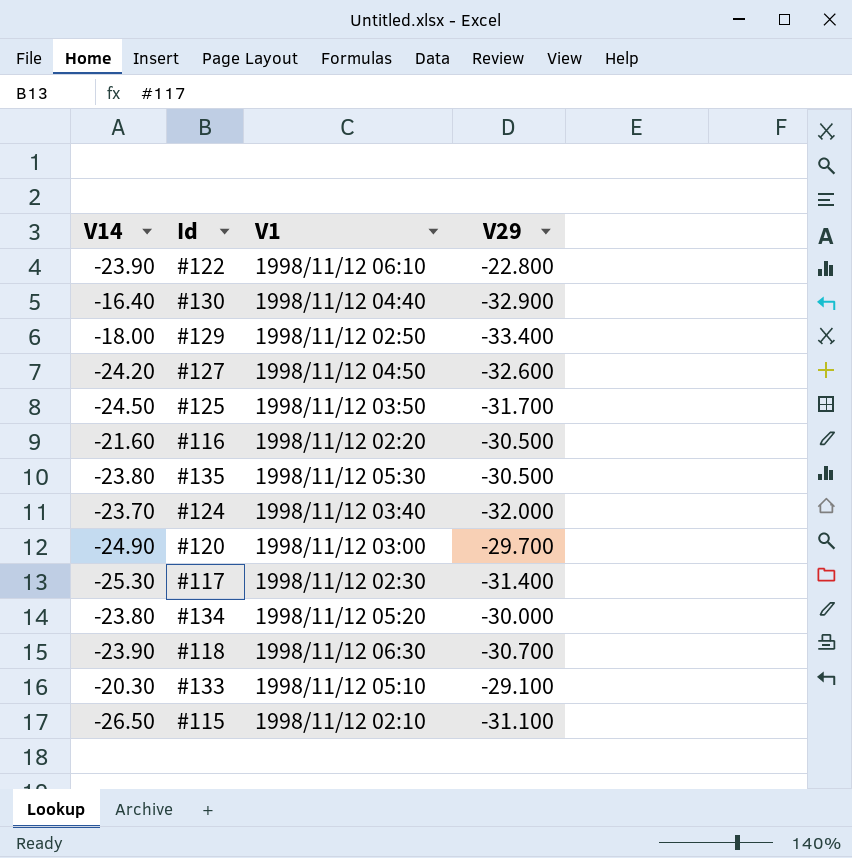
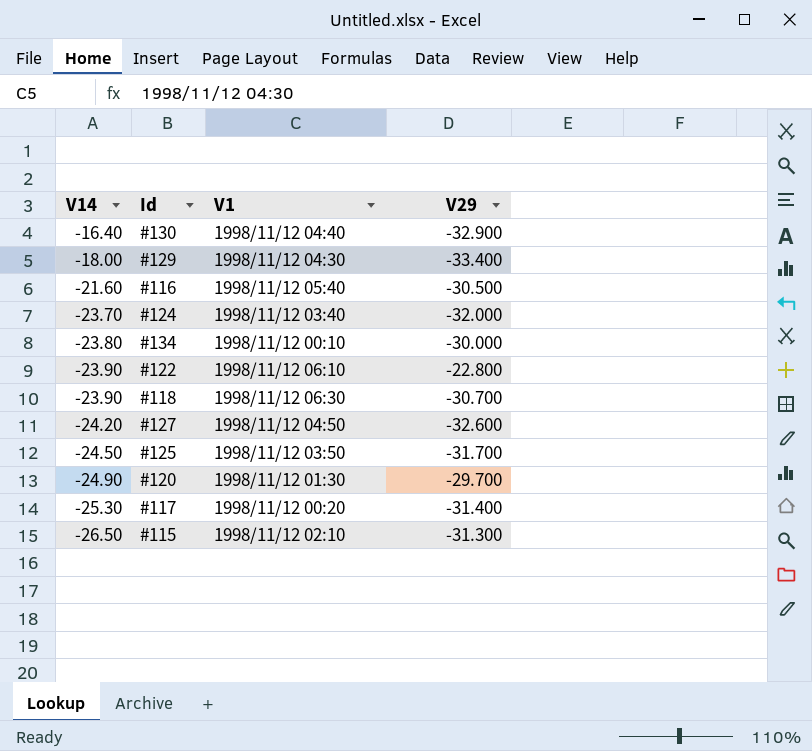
row order: none -> V14 descending
row #135: -23.80 | 1998/11/12 05:30 | -30.500 -> none
row #133: -20.30 | 1998/11/12 05:10 | -29.100 -> none
#129 | V1: 1998/11/12 02:50 -> 1998/11/12 04:30
#116 | V1: 1998/11/12 02:20 -> 1998/11/12 05:40
#134 | V1: 1998/11/12 05:20 -> 1998/11/12 00:10
#120 | V1: 1998/11/12 03:00 -> 1998/11/12 01:30
#117 | V1: 1998/11/12 02:30 -> 1998/11/12 00:20
#115 | V29: -31.100 -> -31.300

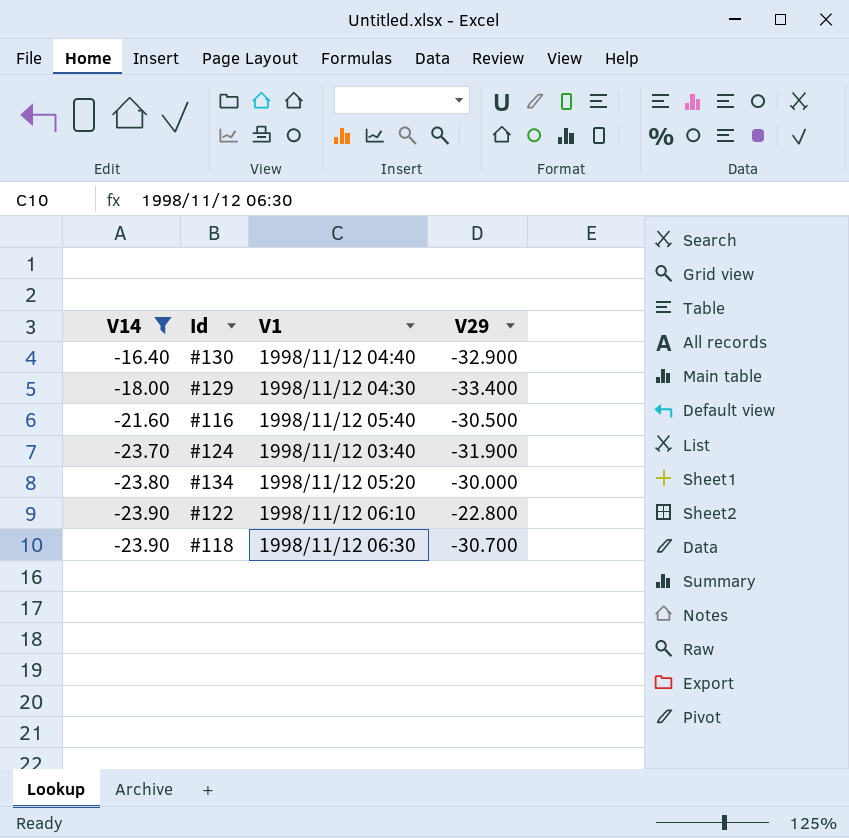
filter: none -> V14 >= -23.90
#124 | V29: -32.000 -> -31.900
#134 | V1: 1998/11/12 00:10 -> 1998/11/12 05:20

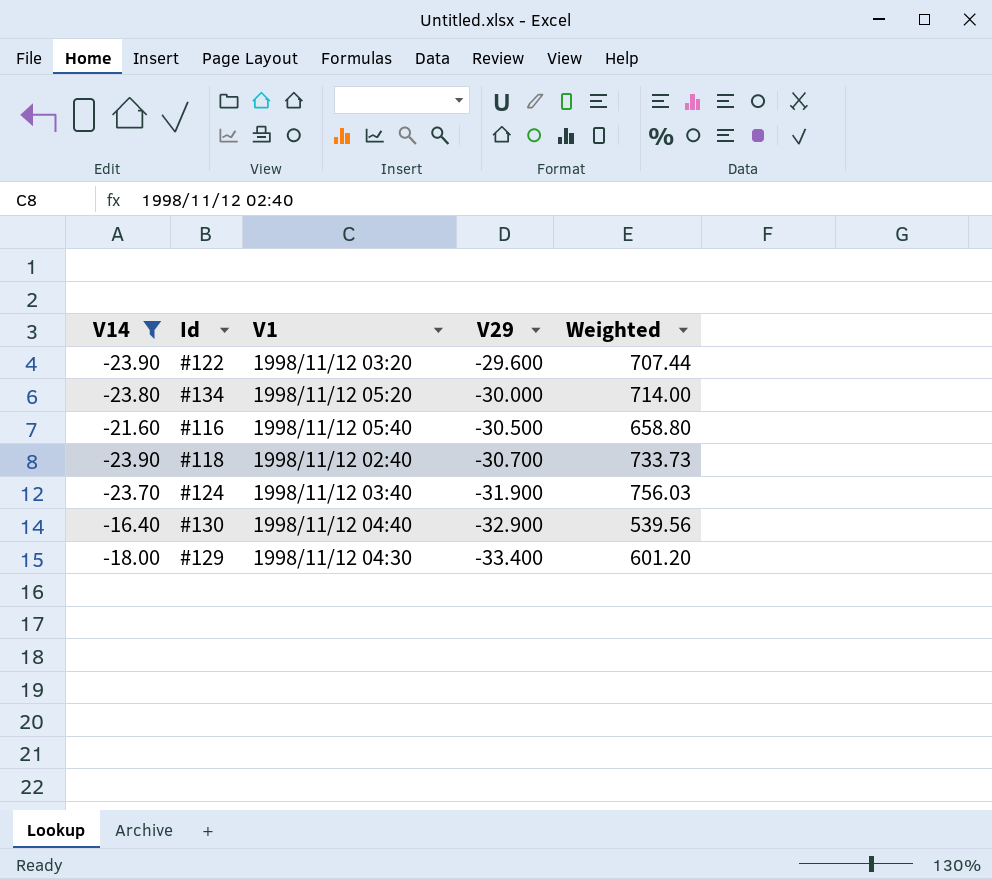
row order: V14 descending -> V29 descending
column Weighted | formula: none -> [V14] * [V29]
#122 | V1: 1998/11/12 06:10 -> 1998/11/12 03:20
#122 | V29: -22.800 -> -29.600
#118 | V1: 1998/11/12 06:30 -> 1998/11/12 02:40

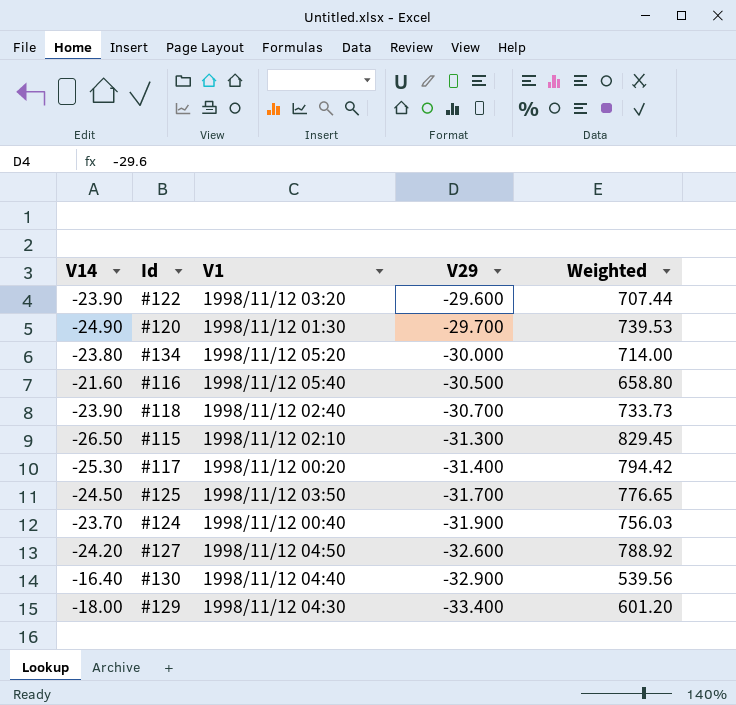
filter: V14 >= -23.90 -> none
#124 | V1: 1998/11/12 03:40 -> 1998/11/12 00:40

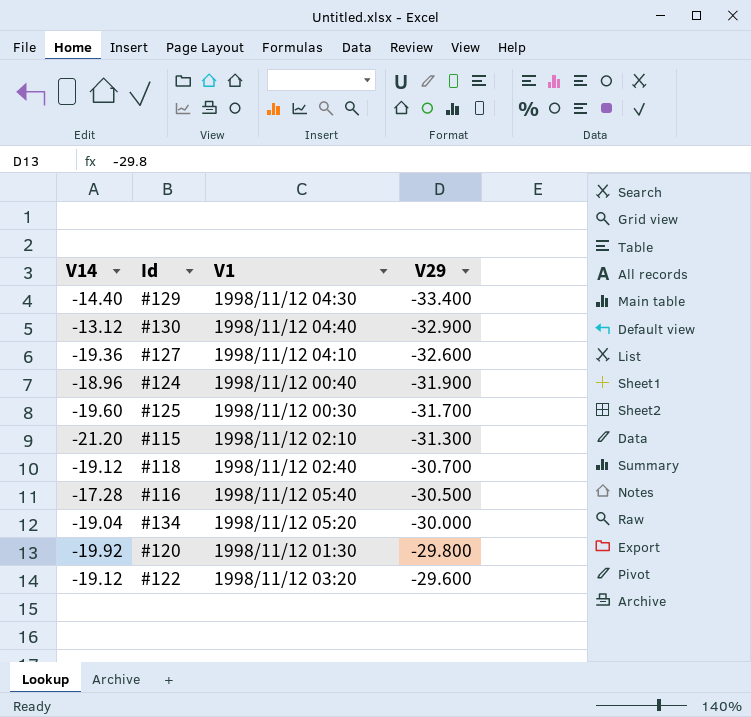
row order: V29 descending -> V29 ascending
column Weighted | formula: [V14] * [V29] -> none
row #117: -25.30 | 1998/11/12 00:20 | -31.400 | 794.42 -> none
#129 | V14: -18.00 -> -14.40
#130 | V14: -16.40 -> -13.12
#127 | V14: -24.20 -> -19.36
#127 | V1: 1998/11/12 04:50 -> 1998/11/12 04:10
#124 | V14: -23.70 -> -18.96
#125 | V14: -24.50 -> -19.60
#125 | V1: 1998/11/12 03:50 -> 1998/11/12 00:30
#115 | V14: -26.50 -> -21.20
#118 | V14: -23.90 -> -19.12
#116 | V14: -21.60 -> -17.28
#134 | V14: -23.80 -> -19.04
#120 | V14: -24.90 -> -19.92
#120 | V29: -29.700 -> -29.800
#122 | V14: -23.90 -> -19.12

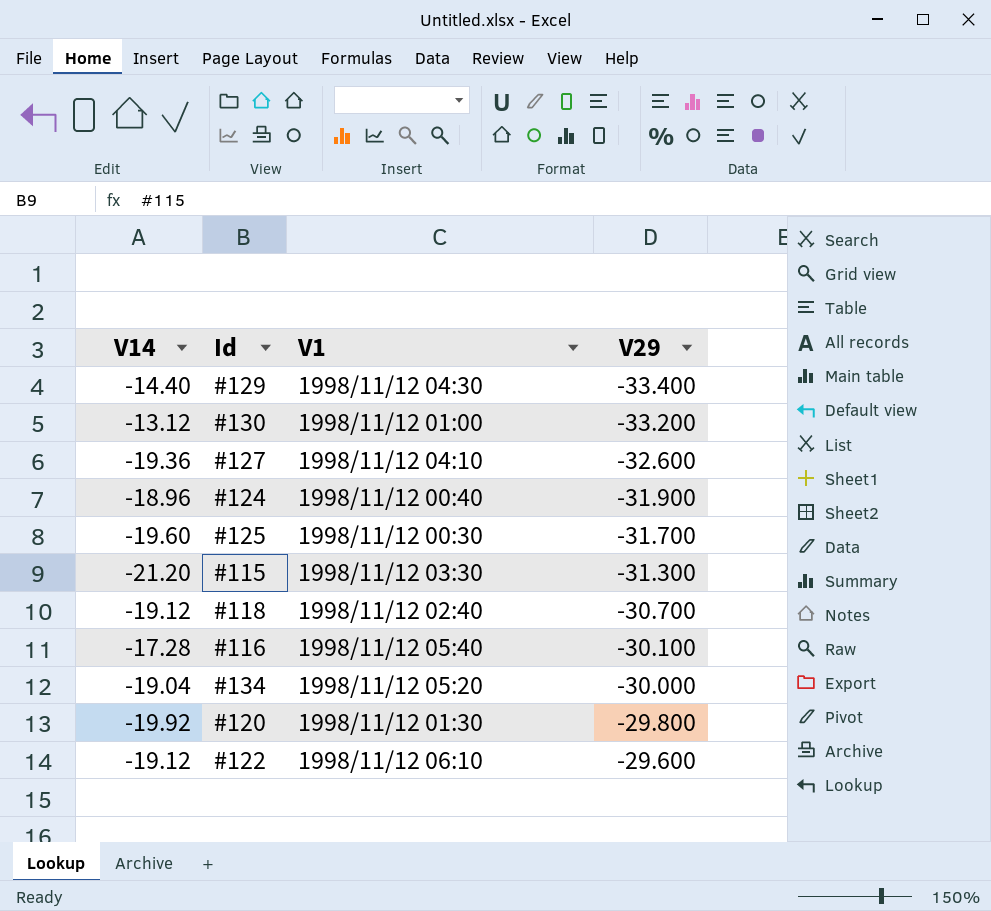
#130 | V1: 1998/11/12 04:40 -> 1998/11/12 01:00
#130 | V29: -32.900 -> -33.200
#115 | V1: 1998/11/12 02:10 -> 1998/11/12 03:30
#116 | V29: -30.500 -> -30.100
#122 | V1: 1998/11/12 03:20 -> 1998/11/12 06:10

